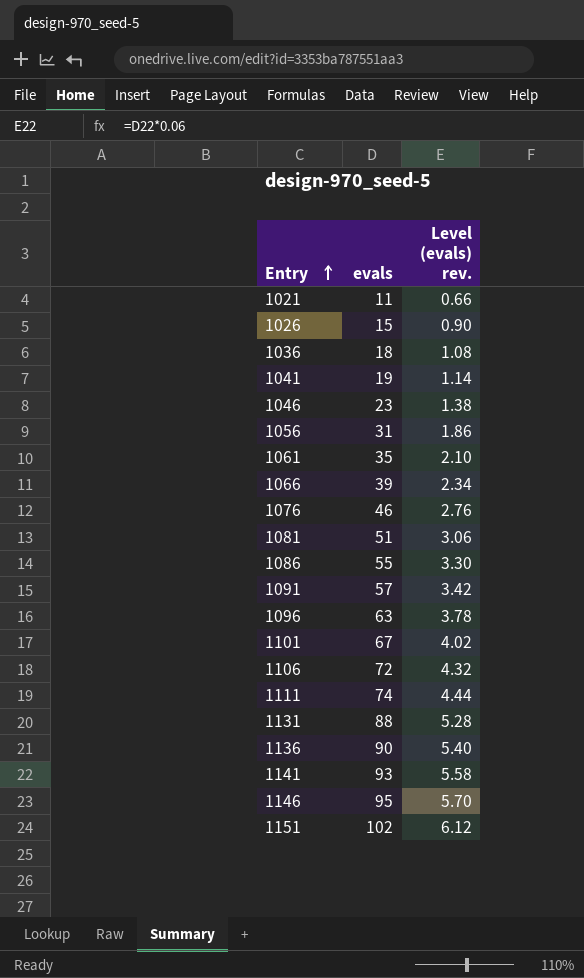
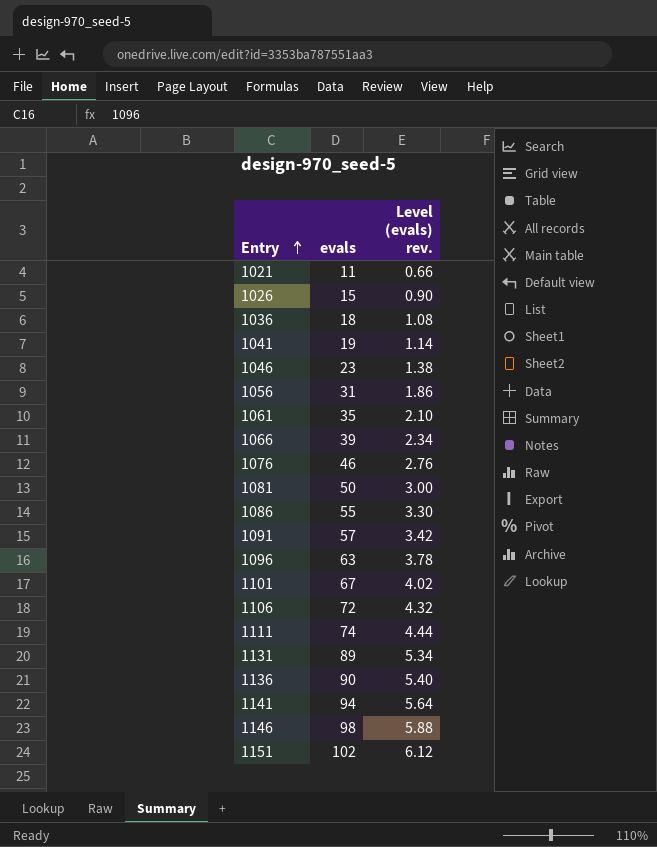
1081 | evals: 51 -> 50
1081 | Level (evals) rev.: 3.06 -> 3.00
1131 | evals: 88 -> 89
1131 | Level (evals) rev.: 5.28 -> 5.34
1141 | evals: 93 -> 94
1141 | Level (evals) rev.: 5.58 -> 5.64
1146 | evals: 95 -> 98
1146 | Level (evals) rev.: 5.70 -> 5.88

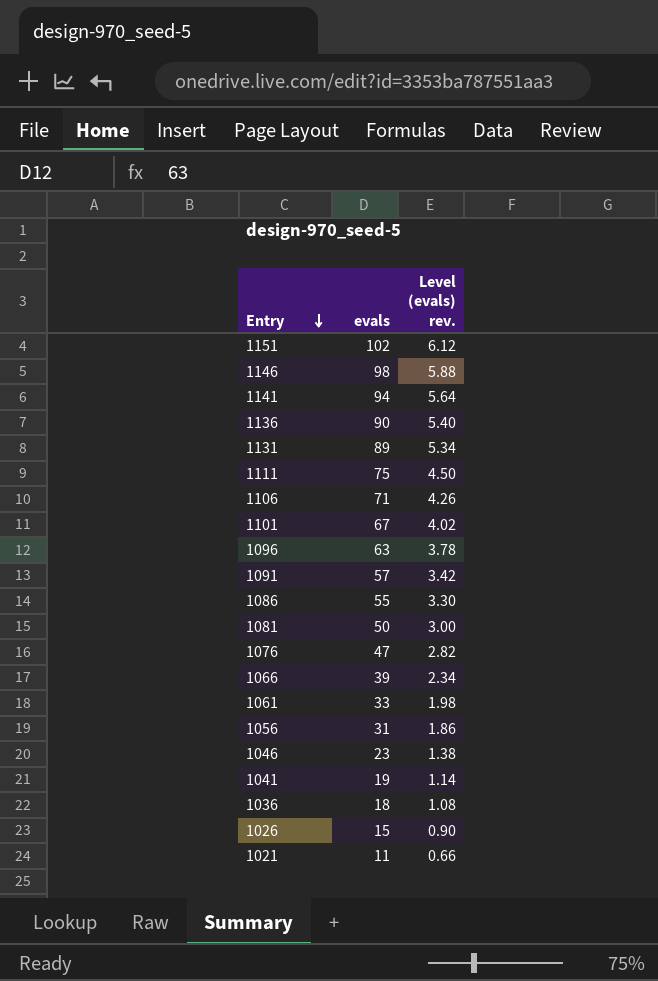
row order: Entry ascending -> Entry descending
1111 | evals: 74 -> 75
1111 | Level (evals) rev.: 4.44 -> 4.50
1106 | evals: 72 -> 71
1106 | Level (evals) rev.: 4.32 -> 4.26
1076 | evals: 46 -> 47
1076 | Level (evals) rev.: 2.76 -> 2.82
1061 | evals: 35 -> 33
1061 | Level (evals) rev.: 2.10 -> 1.98

